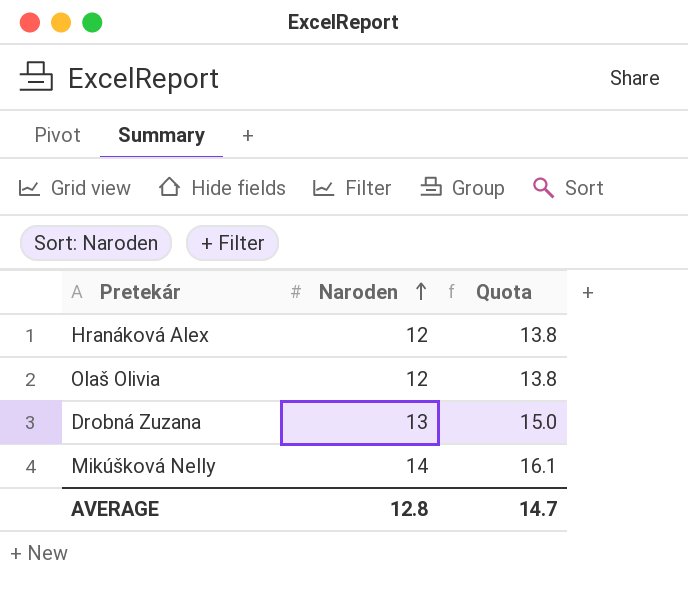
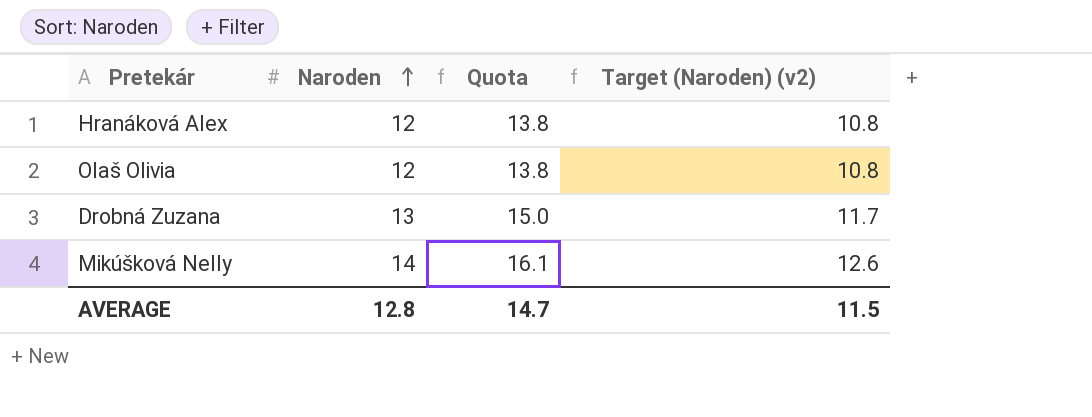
column Target (Naroden) (v2) | formula: none -> [Naroden] * 0.9

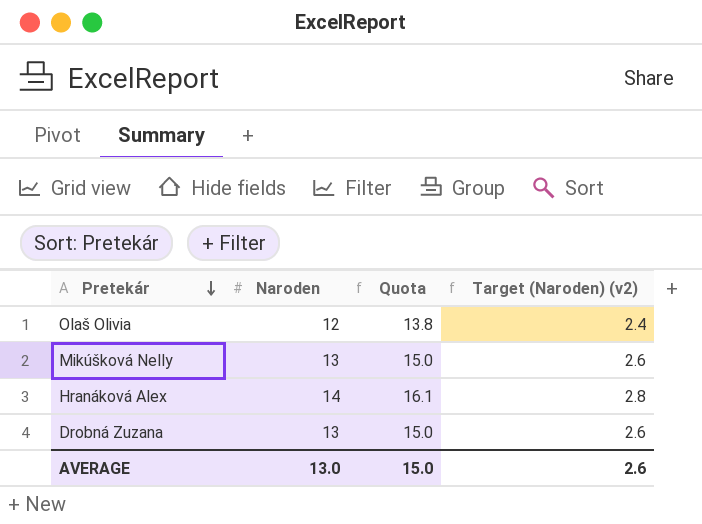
row order: Naroden ascending -> Pretekár descending
column Target (Naroden) (v2) | formula: [Naroden] * 0.9 -> [Naroden] * 0.2
Mikúšková Nelly | Naroden: 14 -> 13
Mikúšková Nelly | Quota: 16.1 -> 15.0
Hranáková Alex | Naroden: 12 -> 14
Hranáková Alex | Quota: 13.8 -> 16.1
AVERAGE | Naroden: 12.8 -> 13.0
AVERAGE | Quota: 14.7 -> 15.0
AVERAGE | Target (Naroden) (v2): 11.5 -> 2.6

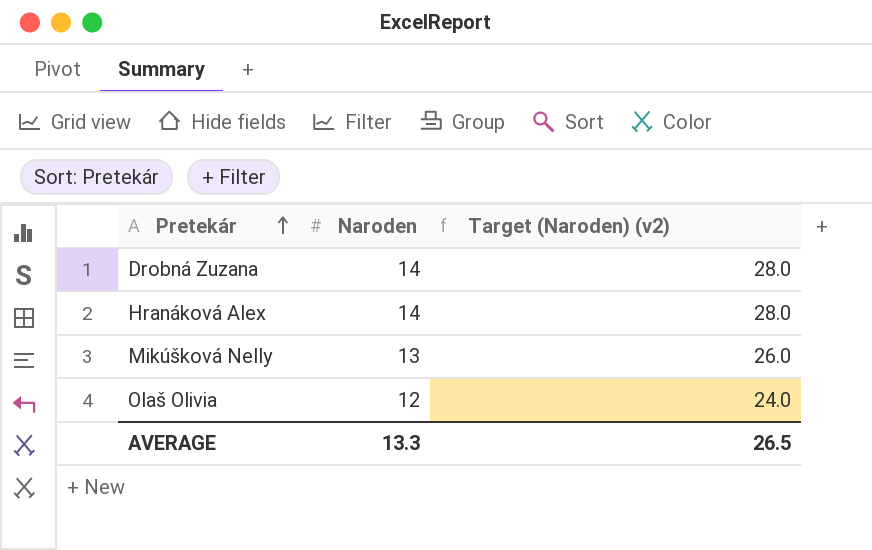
row order: Pretekár descending -> Pretekár ascending
column Quota | formula: [Naroden] * 1.15 -> none
column Target (Naroden) (v2) | formula: [Naroden] * 0.2 -> [Naroden] * 2
Drobná Zuzana | Naroden: 13 -> 14
AVERAGE | Naroden: 13.0 -> 13.3
AVERAGE | Target (Naroden) (v2): 2.6 -> 26.5

